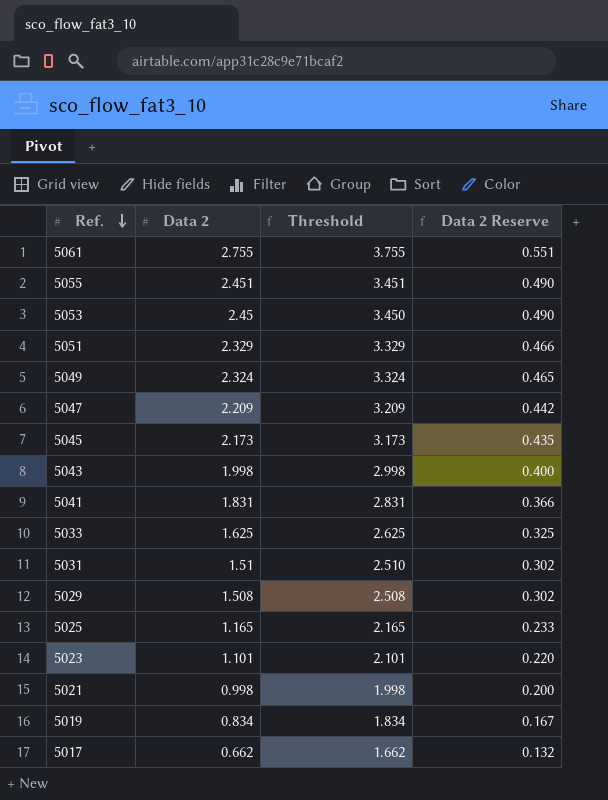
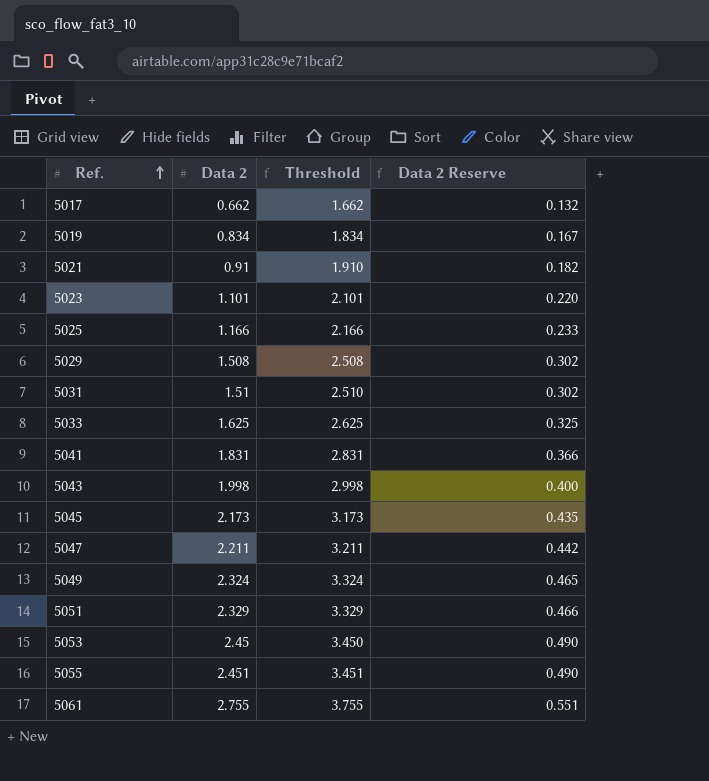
row order: Ref. descending -> Ref. ascending
5021 | Data 2: 0.998 -> 0.91
5021 | Threshold: 1.998 -> 1.910
5021 | Data 2 Reserve: 0.200 -> 0.182
5025 | Data 2: 1.165 -> 1.166
5025 | Threshold: 2.165 -> 2.166
5047 | Data 2: 2.209 -> 2.211
5047 | Threshold: 3.209 -> 3.211

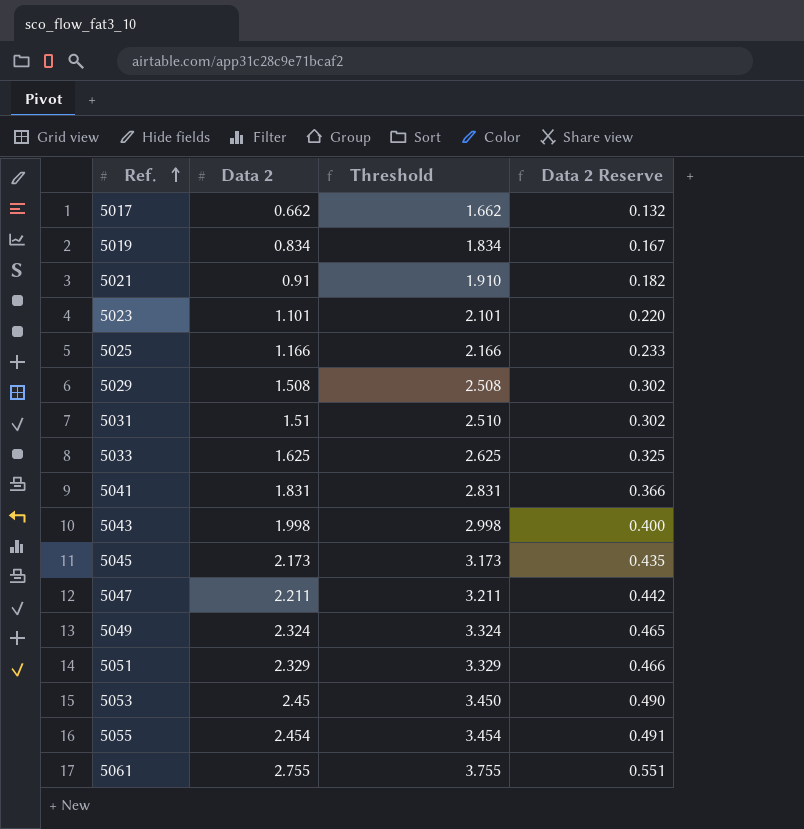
5055 | Data 2: 2.451 -> 2.454
5055 | Threshold: 3.451 -> 3.454
5055 | Data 2 Reserve: 0.490 -> 0.491

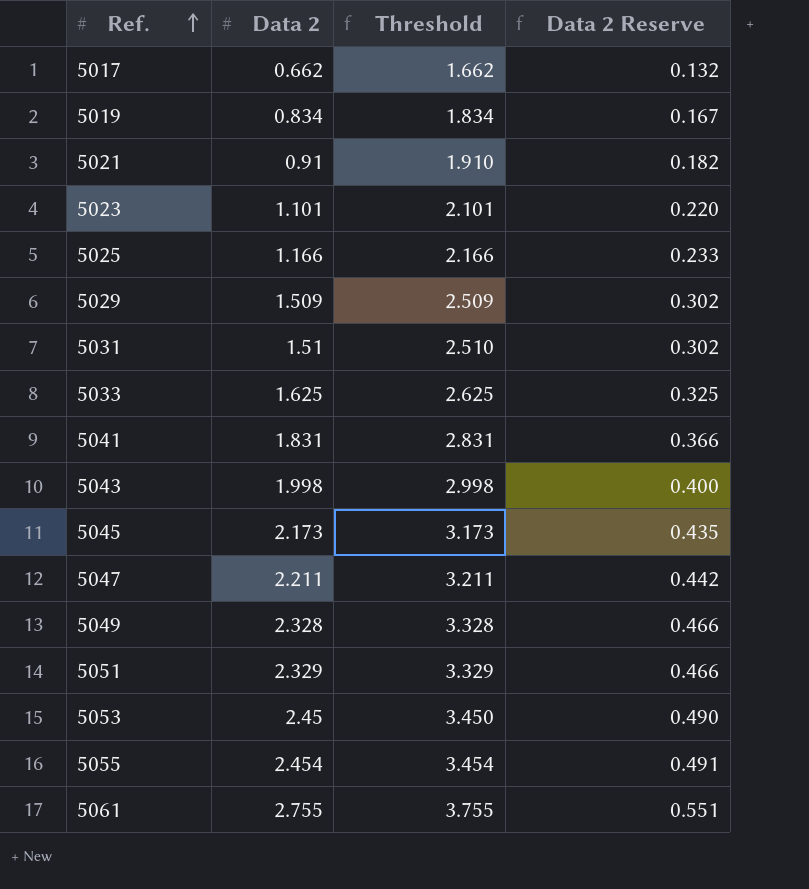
5029 | Data 2: 1.508 -> 1.509
5029 | Threshold: 2.508 -> 2.509
5049 | Data 2: 2.324 -> 2.328
5049 | Threshold: 3.324 -> 3.328
5049 | Data 2 Reserve: 0.465 -> 0.466

